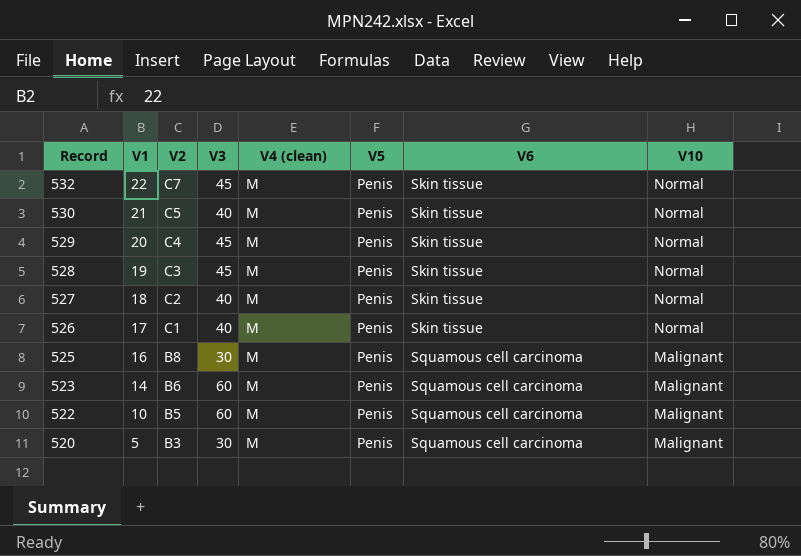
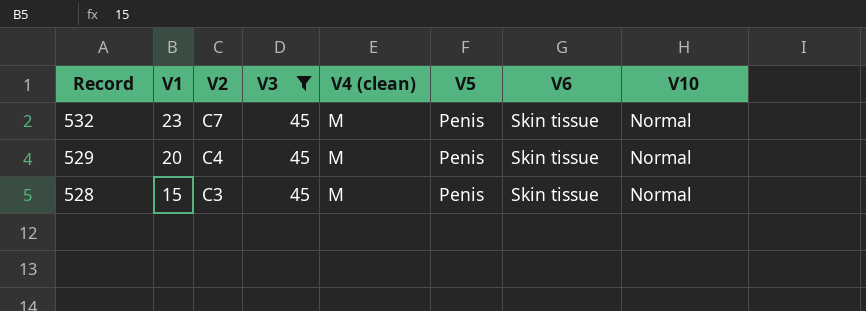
filter: none -> V3 = 45
532 | V1: 22 -> 23
528 | V1: 19 -> 15

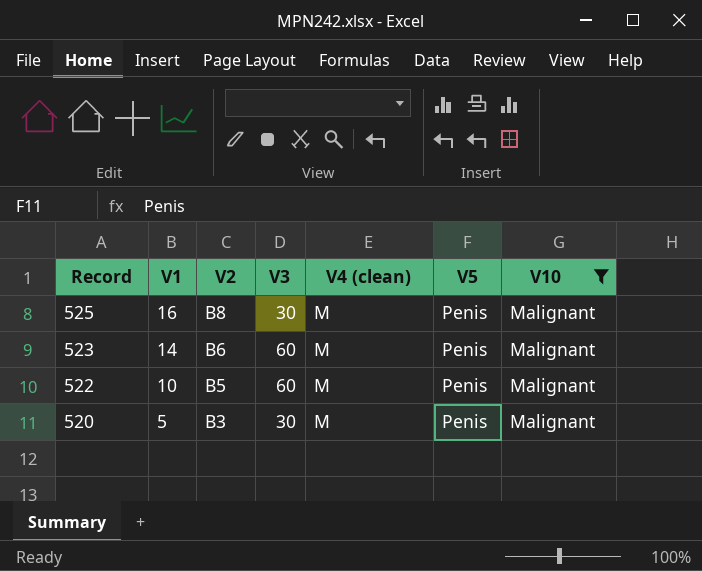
filter: V3 = 45 -> V10 = Malignant
column V6 | position: 7 -> none

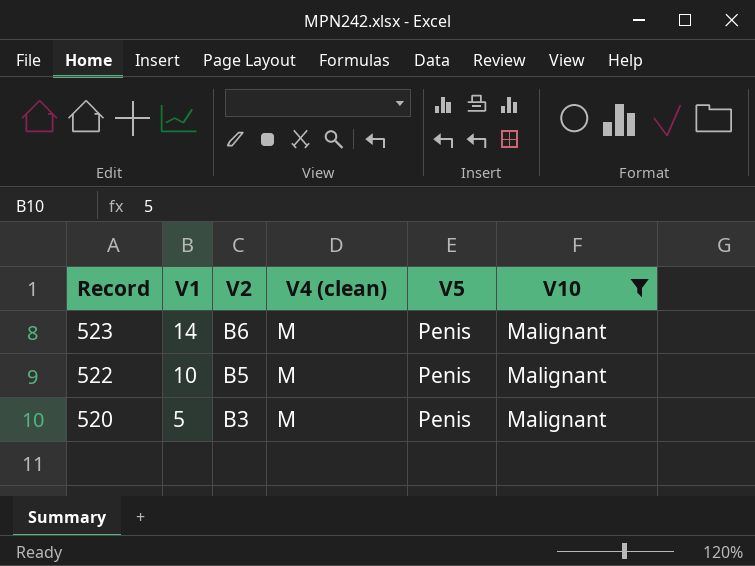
column V3 | position: 4 -> none
row 525: 16 | B8 | 30 | M | Penis | Malignant -> none

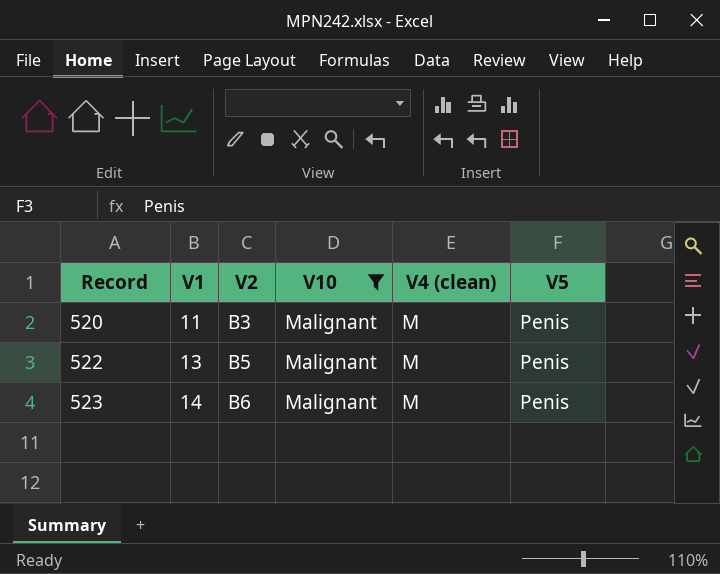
row order: Record descending -> Record ascending
column V10 | position: 6 -> 4
520 | V1: 5 -> 11
522 | V1: 10 -> 13

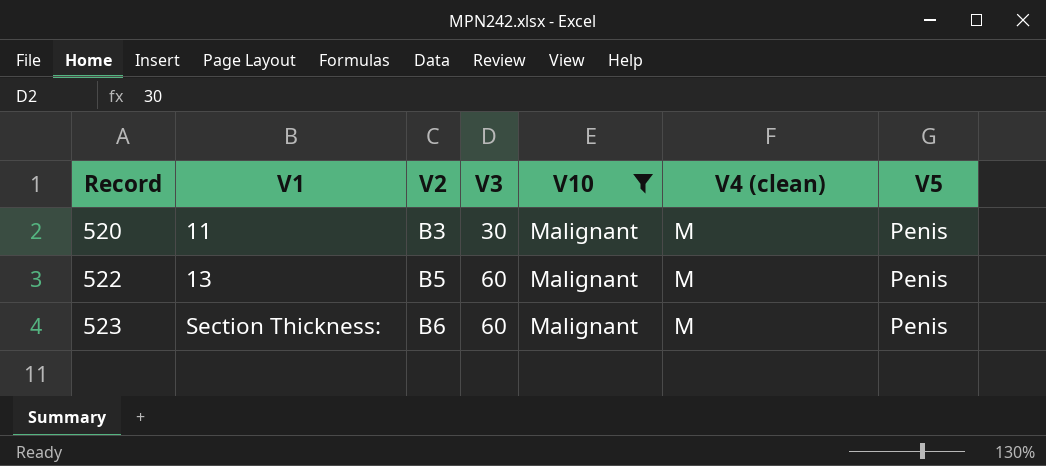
column V3 | position: none -> 4
523 | V1: 14 -> Section Thickness:

